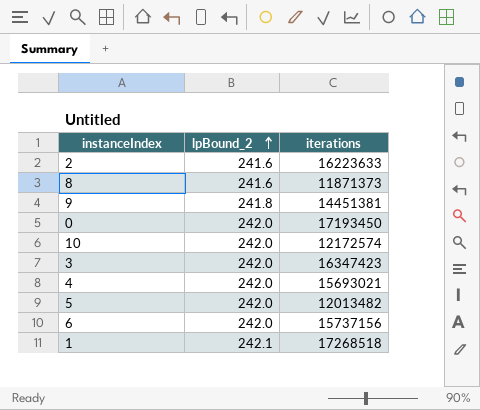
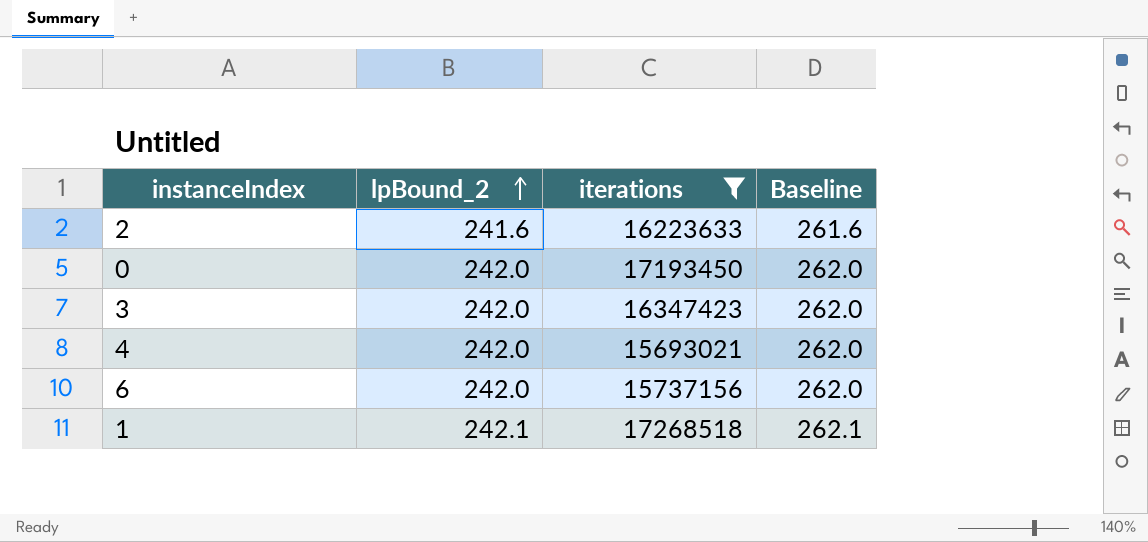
filter: none -> iterations >= 15693021
column Baseline | formula: none -> [lpBound_2] + 20

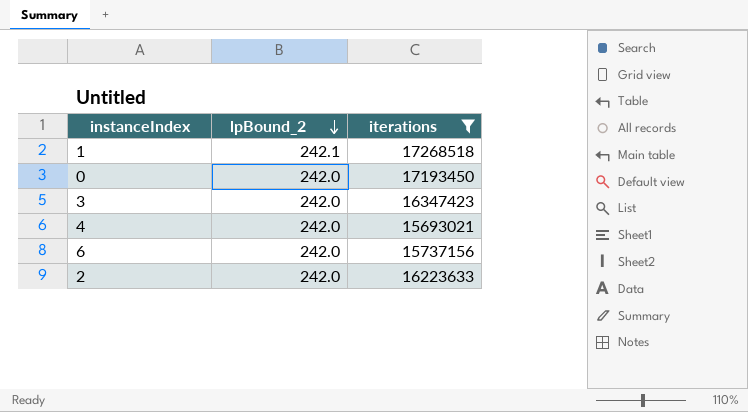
row order: lpBound_2 ascending -> lpBound_2 descending
column Baseline | formula: [lpBound_2] + 20 -> none
2 | lpBound_2: 241.6 -> 242.0

